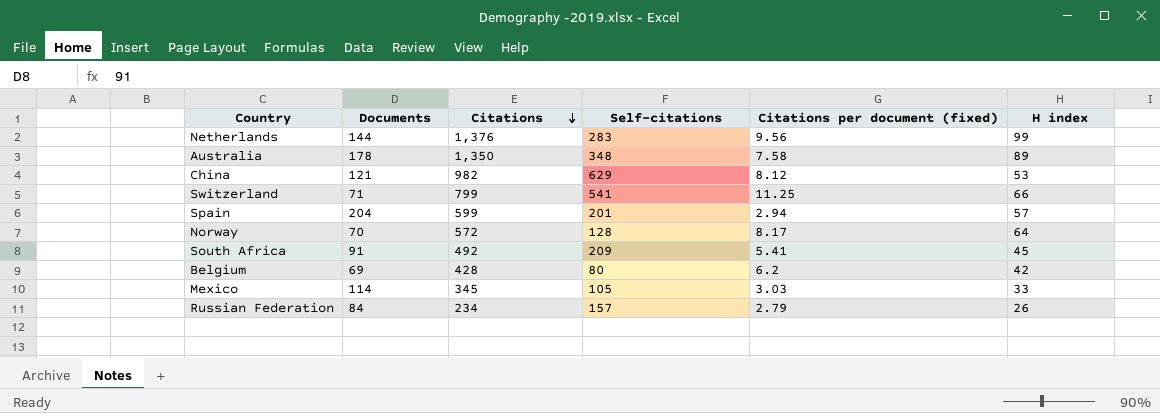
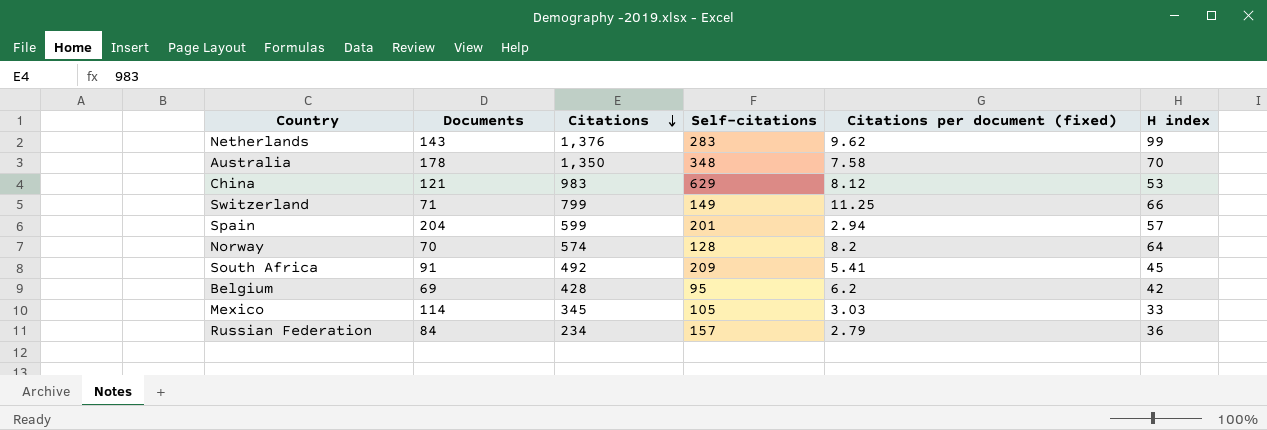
Netherlands | Documents: 144 -> 143
Netherlands | Citations per document (fixed): 9.56 -> 9.62
Australia | H index: 89 -> 70
China | Citations: 982 -> 983
Switzerland | Self-citations: 541 -> 149
Norway | Citations: 572 -> 574
Norway | Citations per document (fixed): 8.17 -> 8.2
Belgium | Self-citations: 80 -> 95
Russian Federation | H index: 26 -> 36

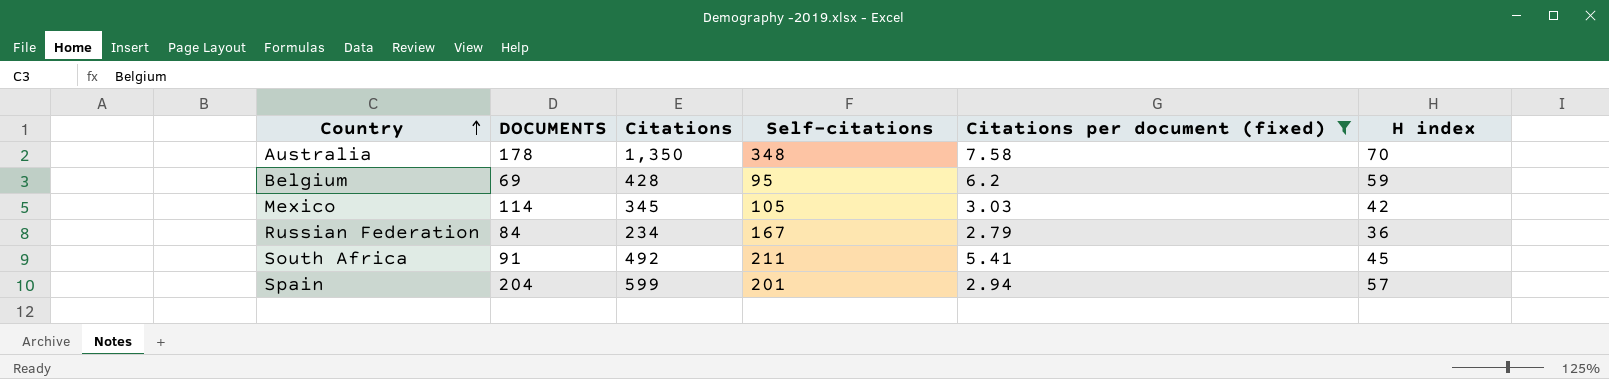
filter: none -> Citations per document (fixed) <= 7.58
row order: Citations descending -> Country ascending
column name: Documents -> DOCUMENTS
Belgium | H index: 42 -> 59
Mexico | H index: 33 -> 42
Russian Federation | Self-citations: 157 -> 167
South Africa | Self-citations: 209 -> 211

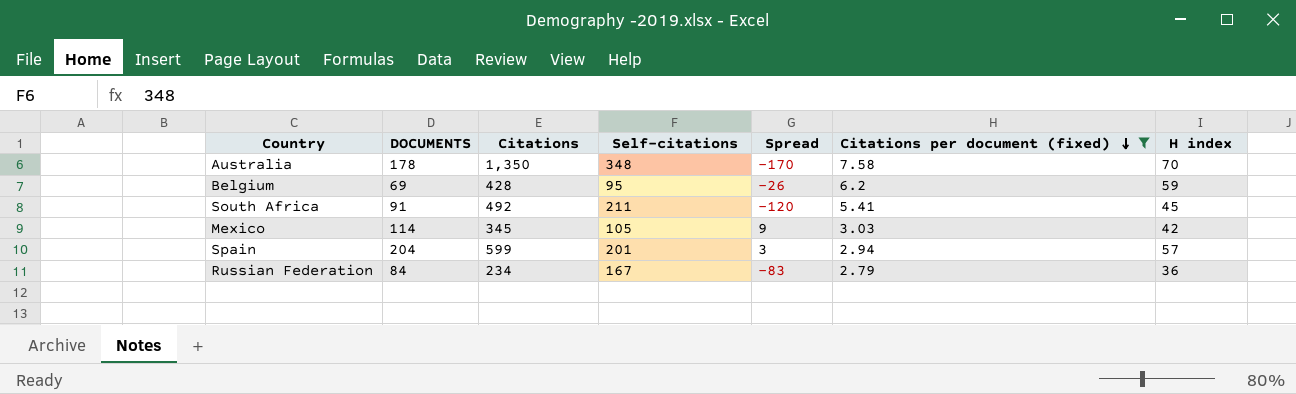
row order: Country ascending -> Citations per document (fixed) descending
column Spread | formula: none -> [DOCUMENTS] - [Self-citations]

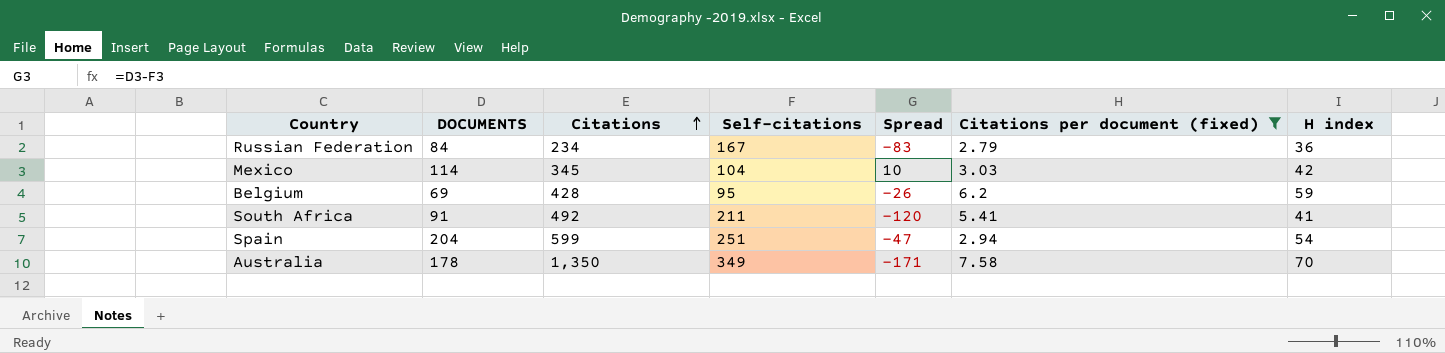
row order: Citations per document (fixed) descending -> Citations ascending
Mexico | Self-citations: 105 -> 104
Mexico | Spread: 9 -> 10
South Africa | H index: 45 -> 41
Spain | Self-citations: 201 -> 251
Spain | Spread: 3 -> -47
Spain | H index: 57 -> 54
Australia | Self-citations: 348 -> 349
Australia | Spread: -170 -> -171

